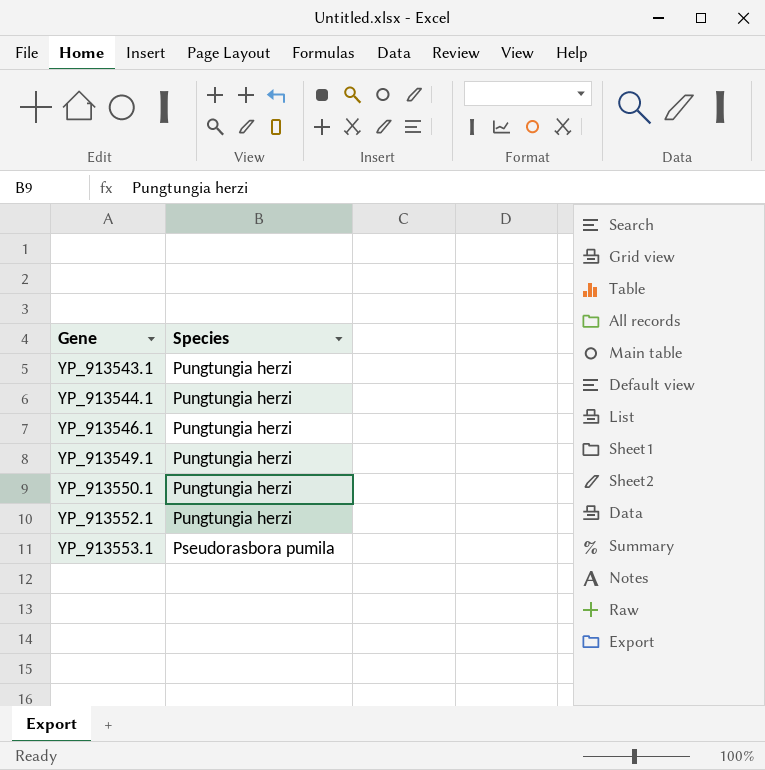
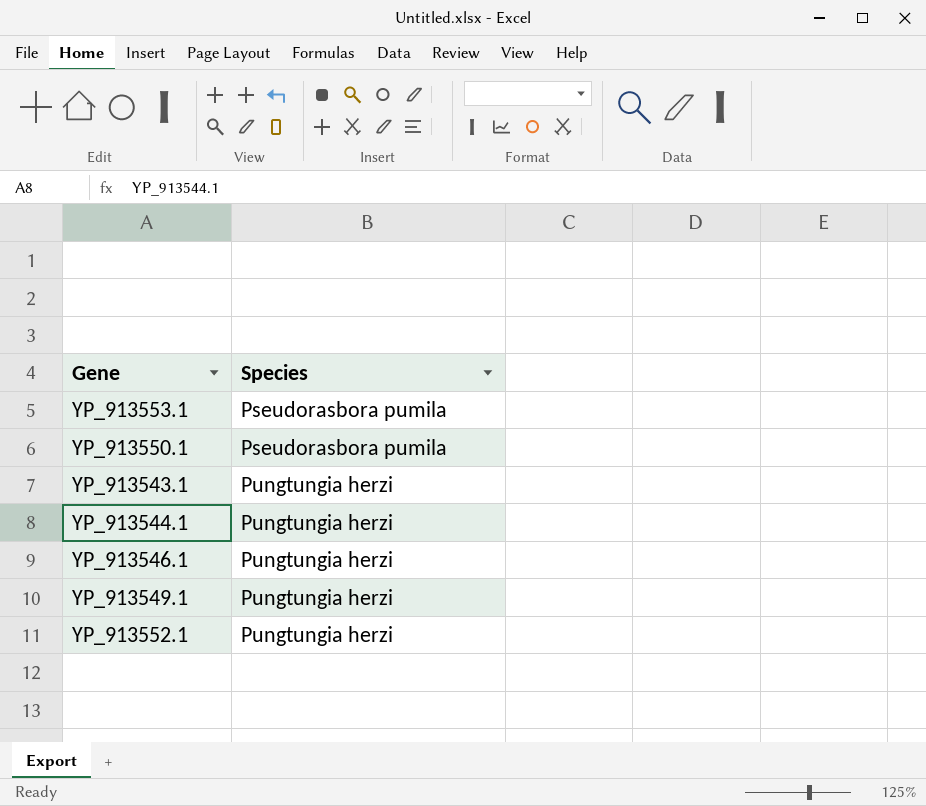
row order: Gene ascending -> Species ascending
YP_913550.1 | Species: Pungtungia herzi -> Pseudorasbora pumila

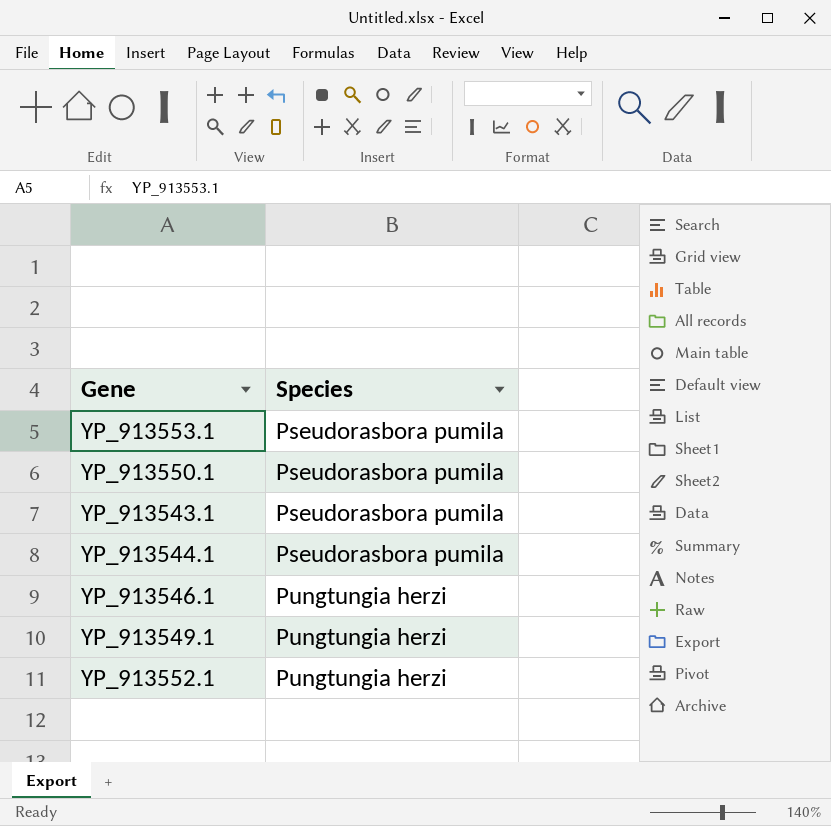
YP_913543.1 | Species: Pungtungia herzi -> Pseudorasbora pumila
YP_913544.1 | Species: Pungtungia herzi -> Pseudorasbora pumila

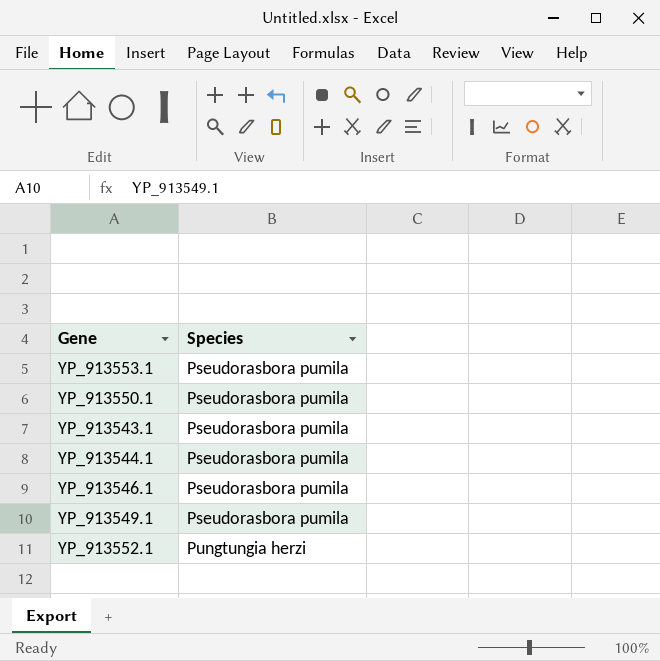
YP_913546.1 | Species: Pungtungia herzi -> Pseudorasbora pumila
YP_913549.1 | Species: Pungtungia herzi -> Pseudorasbora pumila

